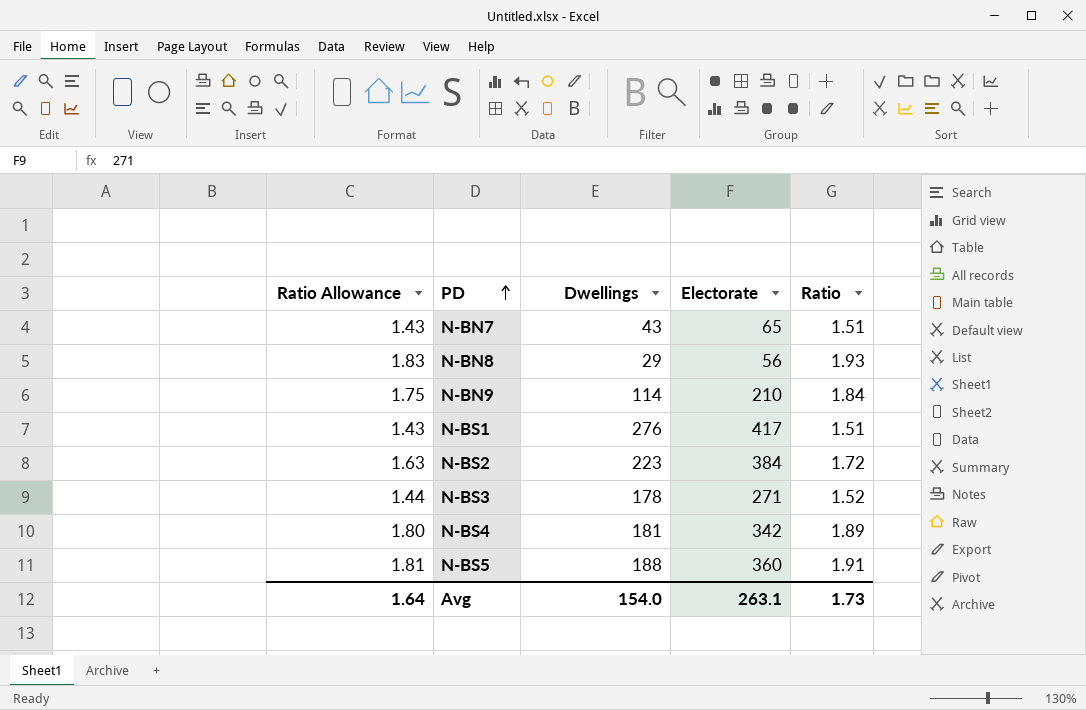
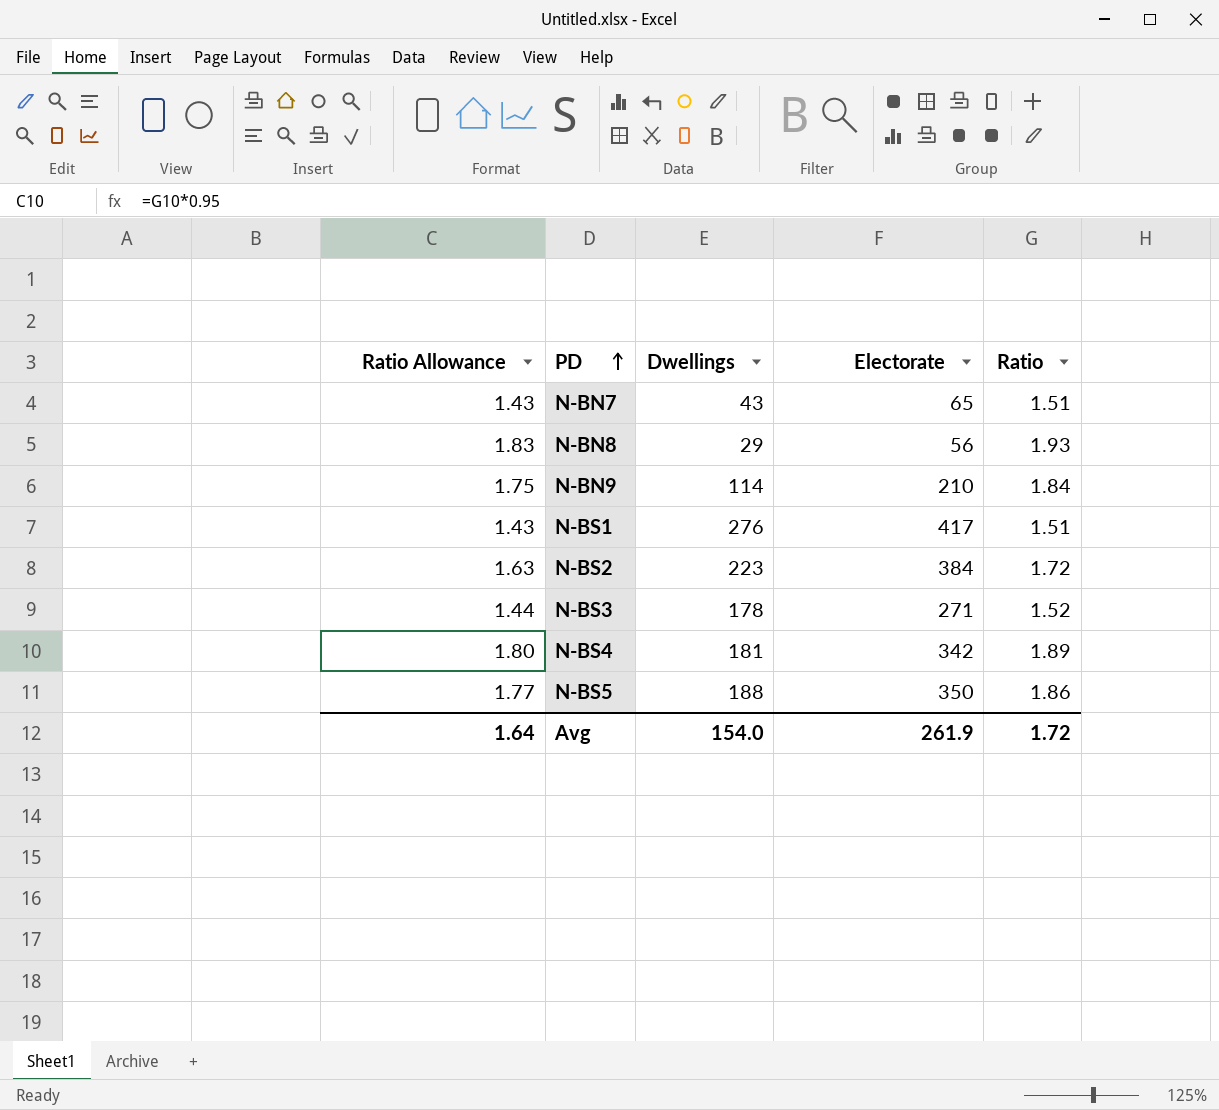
N-BS5 | Ratio Allowance: 1.81 -> 1.77
N-BS5 | Electorate: 360 -> 350
N-BS5 | Ratio: 1.91 -> 1.86
Avg | Electorate: 263.1 -> 261.9
Avg | Ratio: 1.73 -> 1.72

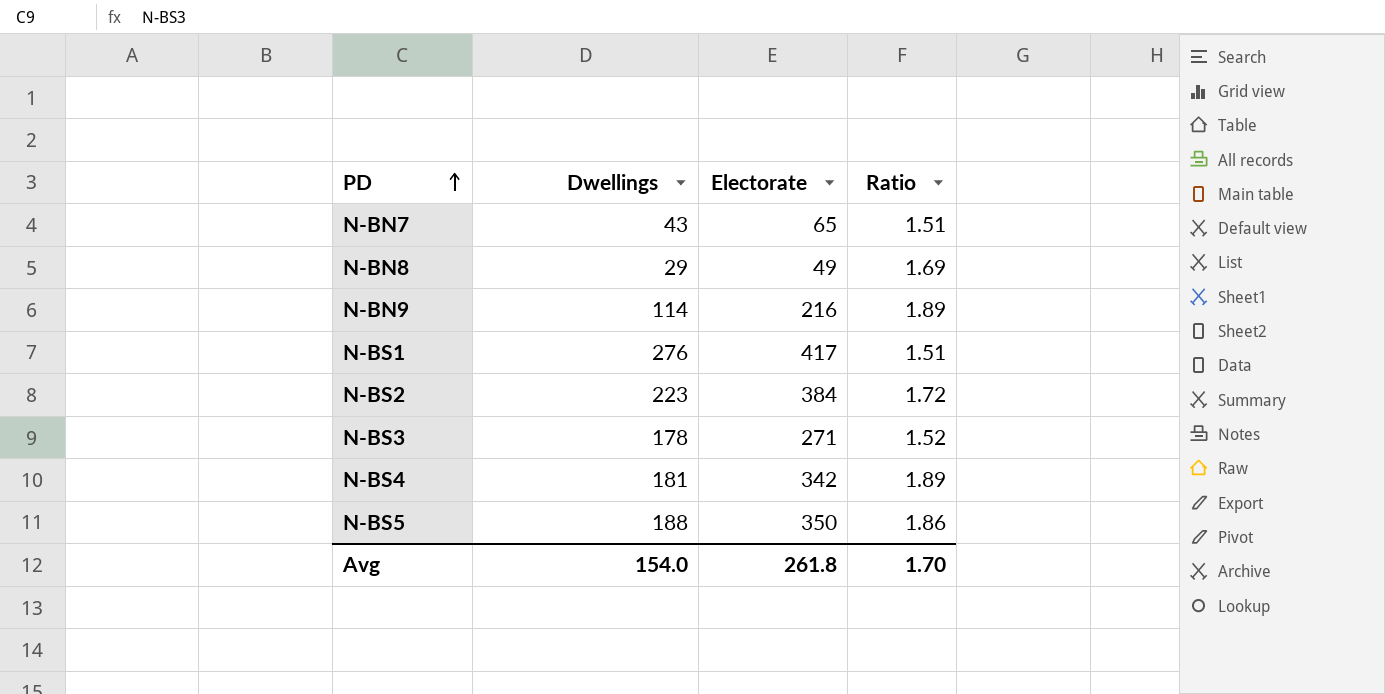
column Ratio Allowance | formula: [Ratio] * 0.95 -> none
N-BN8 | Electorate: 56 -> 49
N-BN8 | Ratio: 1.93 -> 1.69
N-BN9 | Electorate: 210 -> 216
N-BN9 | Ratio: 1.84 -> 1.89
Avg | Electorate: 261.9 -> 261.8
Avg | Ratio: 1.72 -> 1.70

